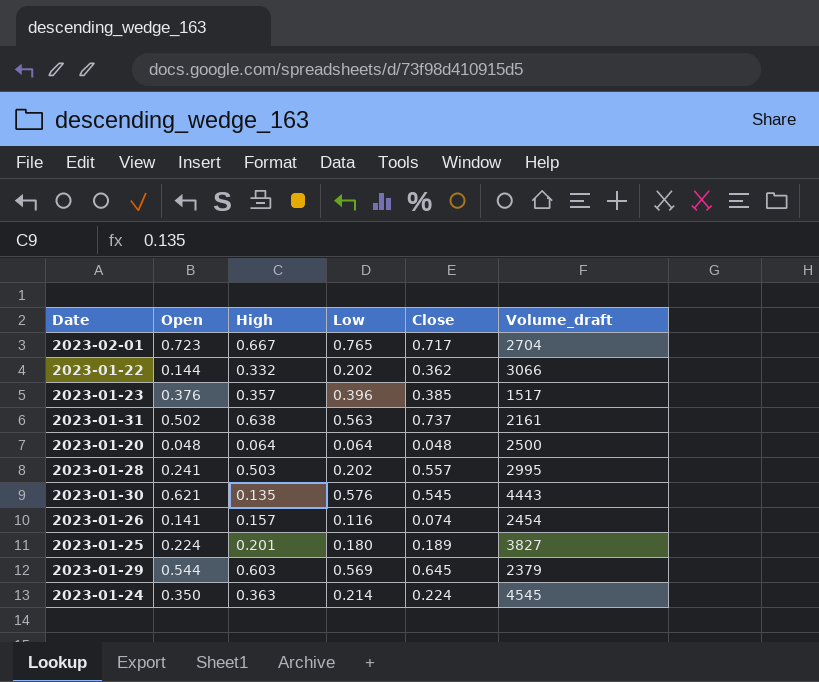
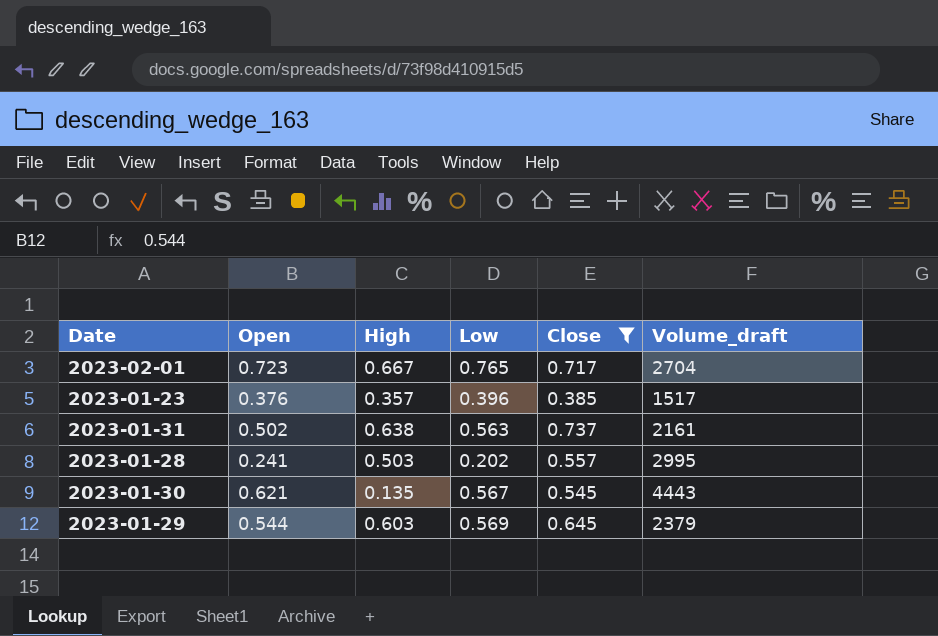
filter: none -> Close >= 0.385
2023-01-30 | Low: 0.576 -> 0.567

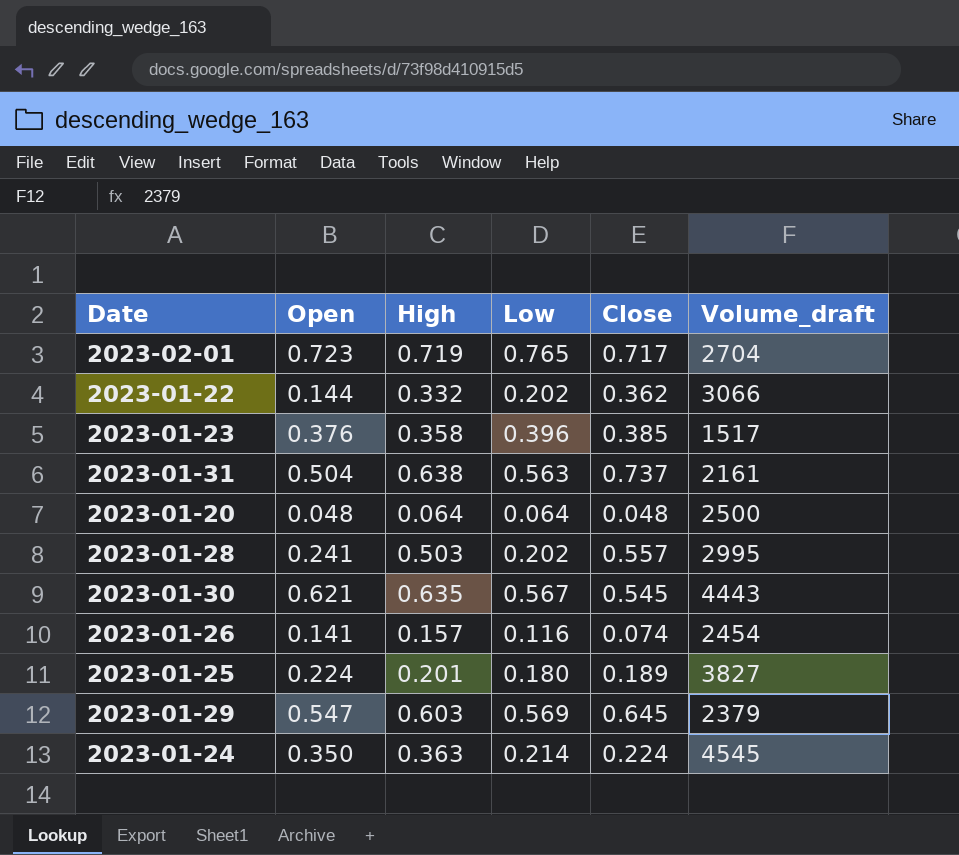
filter: Close >= 0.385 -> none
2023-02-01 | High: 0.667 -> 0.719
2023-01-23 | High: 0.357 -> 0.358
2023-01-31 | Open: 0.502 -> 0.504
2023-01-30 | High: 0.135 -> 0.635
2023-01-29 | Open: 0.544 -> 0.547

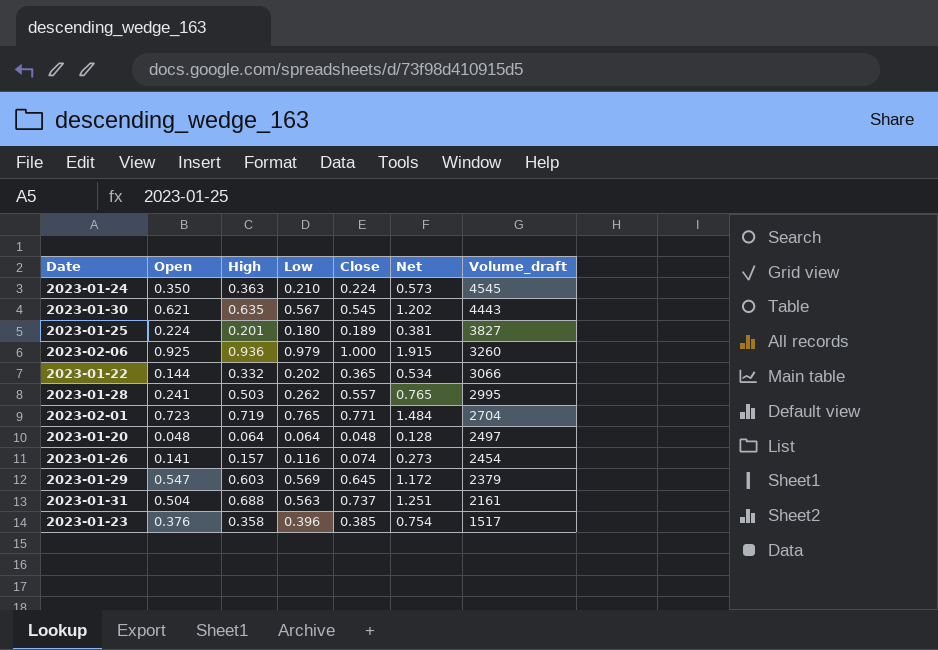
row order: none -> Volume_draft descending
column Net | formula: none -> [High] + [Low]
2023-01-24 | Low: 0.214 -> 0.210
row 2023-02-06: none -> 0.925 | 0.936 | 0.979 | 1.000 | 1.915 | 3260
2023-01-22 | Close: 0.362 -> 0.365
2023-01-28 | Low: 0.202 -> 0.262
2023-02-01 | Close: 0.717 -> 0.771
2023-01-20 | Volume_draft: 2500 -> 2497
2023-01-31 | High: 0.638 -> 0.688

